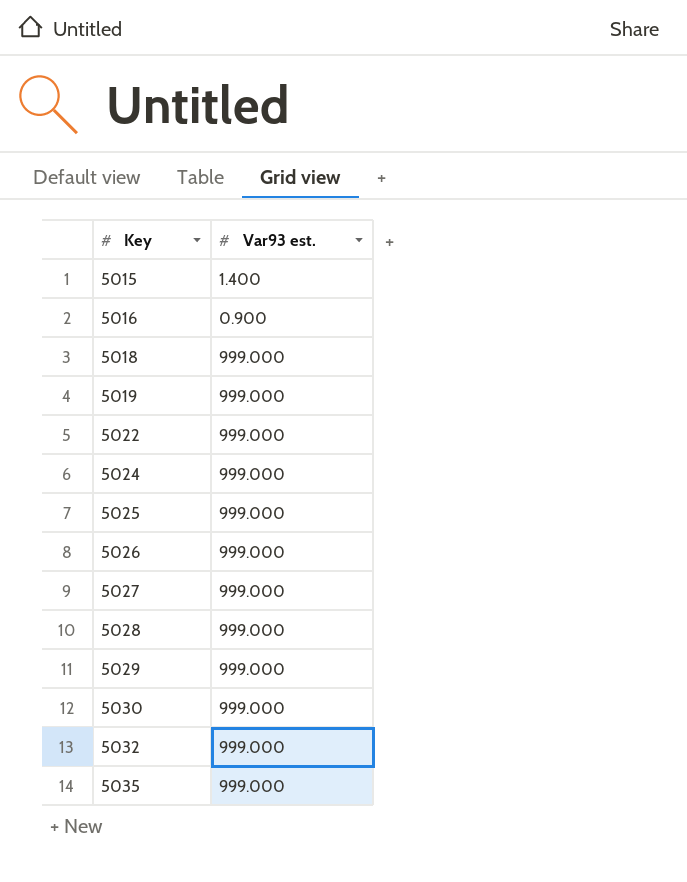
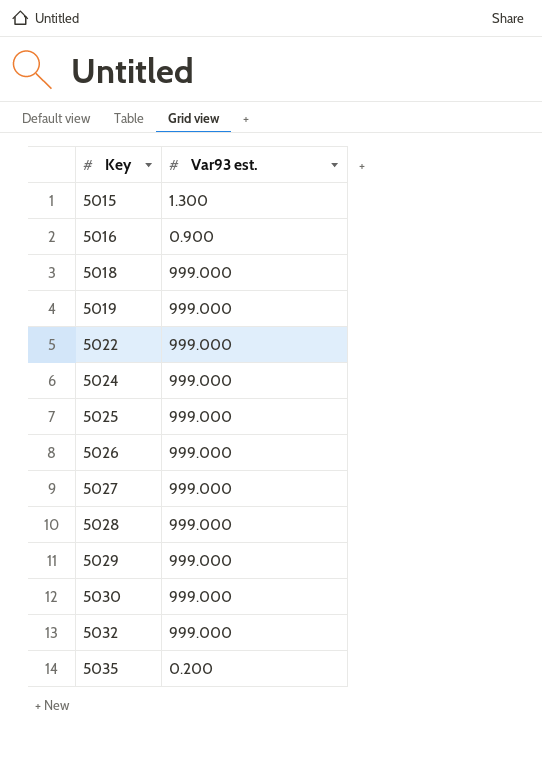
5015 | Var93 est.: 1.400 -> 1.300
5035 | Var93 est.: 999.000 -> 0.200

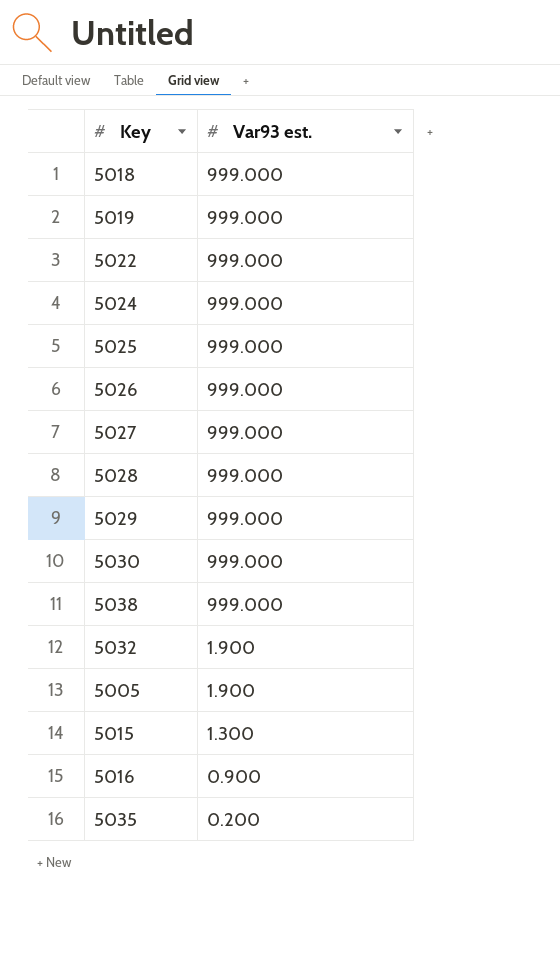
row order: Key ascending -> Var93 est. descending
row 5038: none -> 999.000
5032 | Var93 est.: 999.000 -> 1.900
row 5005: none -> 1.900

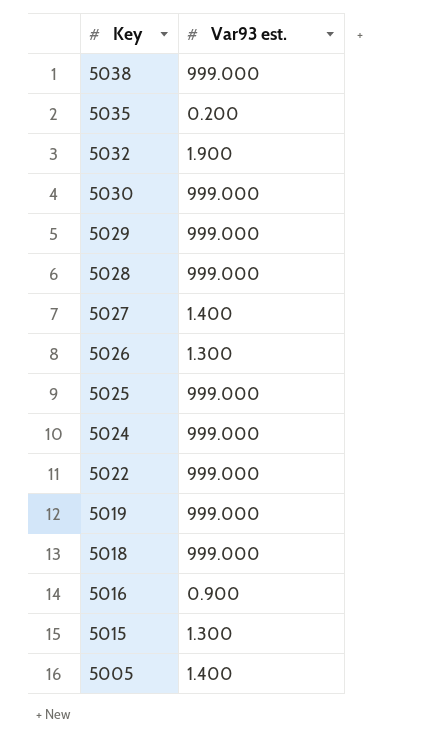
row order: Var93 est. descending -> Key descending
5027 | Var93 est.: 999.000 -> 1.400
5026 | Var93 est.: 999.000 -> 1.300
5005 | Var93 est.: 1.900 -> 1.400

